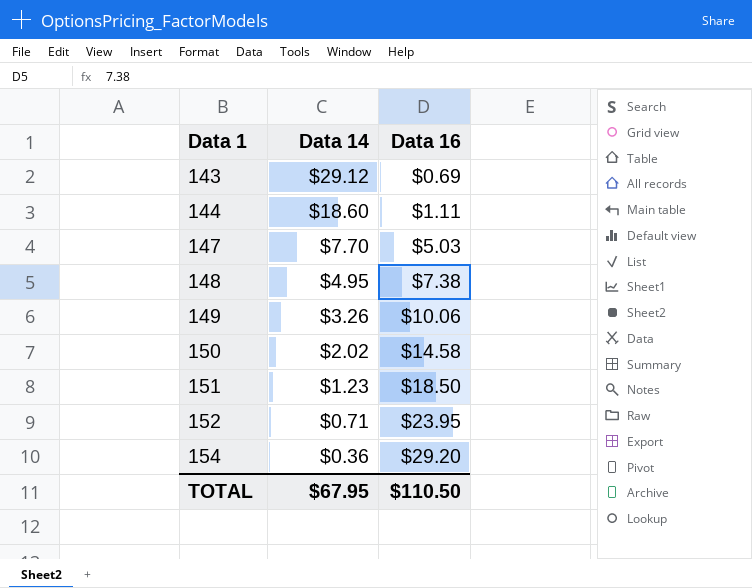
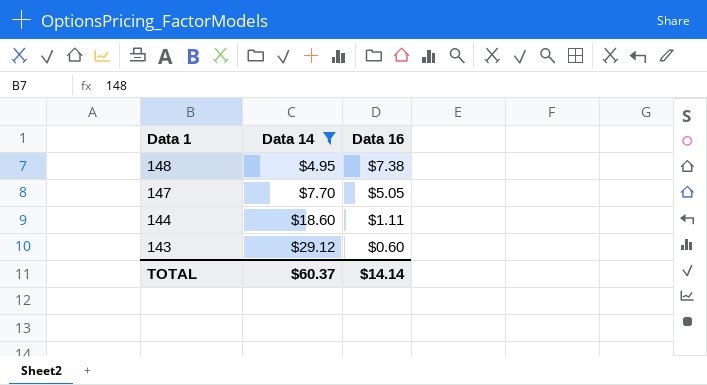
filter: none -> Data 14 >= $4.95
row order: Data 1 ascending -> Data 1 descending
147 | Data 16: $5.03 -> $5.05
143 | Data 16: $0.69 -> $0.60
TOTAL | Data 14: $67.95 -> $60.37
TOTAL | Data 16: $110.50 -> $14.14

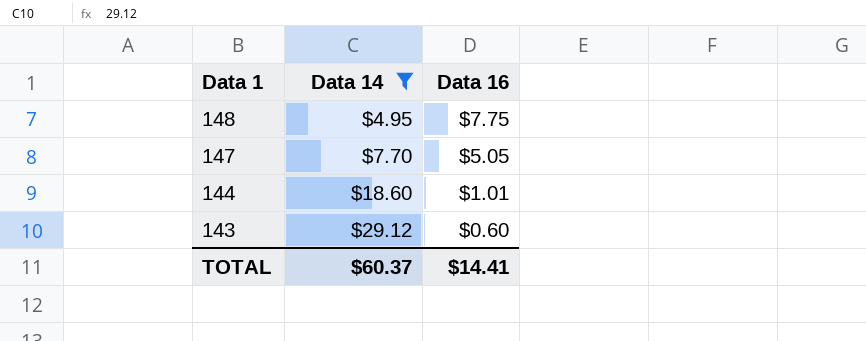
148 | Data 16: $7.38 -> $7.75
144 | Data 16: $1.11 -> $1.01
TOTAL | Data 16: $14.14 -> $14.41

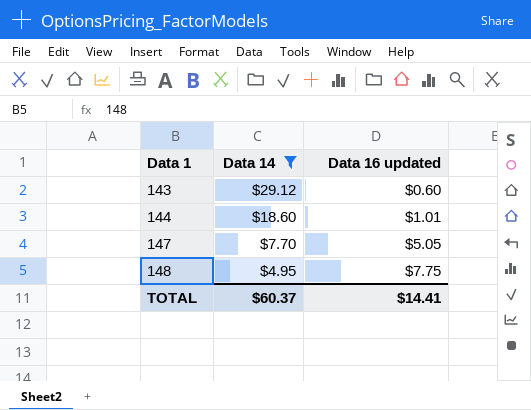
row order: Data 1 descending -> Data 1 ascending
column name: Data 16 -> Data 16 updated

